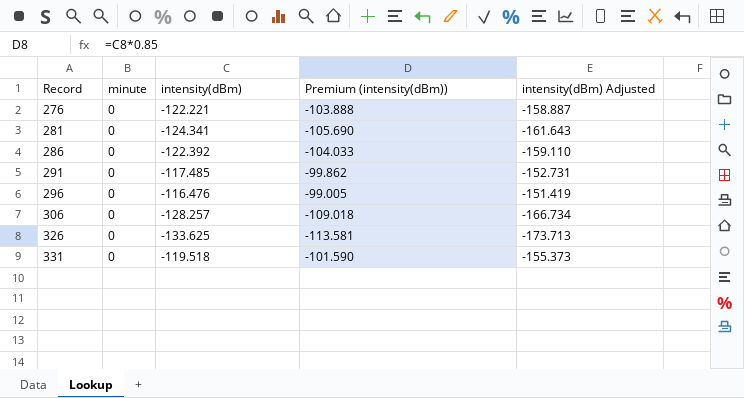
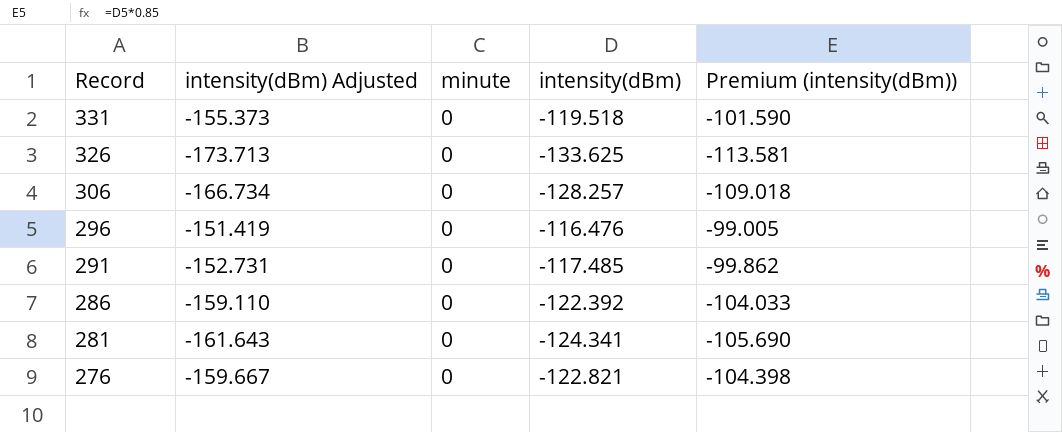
row order: Record ascending -> Record descending
column intensity(dBm) Adjusted | position: 5 -> 2
276 | intensity(dBm) Adjusted: -158.887 -> -159.667
276 | intensity(dBm): -122.221 -> -122.821
276 | Premium (intensity(dBm)): -103.888 -> -104.398

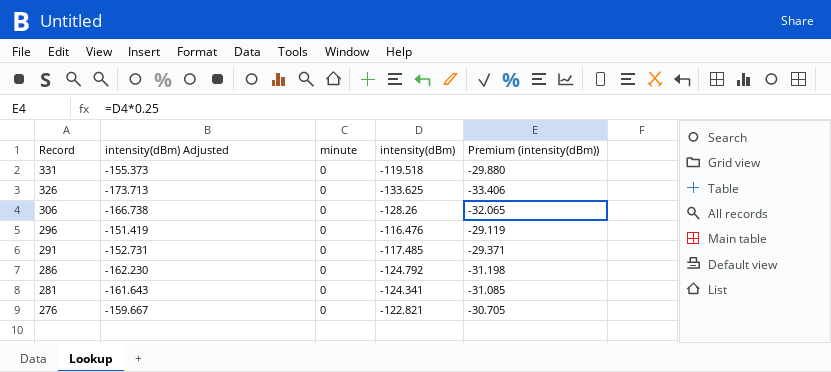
column Premium (intensity(dBm)) | formula: [intensity(dBm)] * 0.85 -> [intensity(dBm)] * 0.25
306 | intensity(dBm) Adjusted: -166.734 -> -166.738
306 | intensity(dBm): -128.257 -> -128.26
286 | intensity(dBm) Adjusted: -159.110 -> -162.230
286 | intensity(dBm): -122.392 -> -124.792

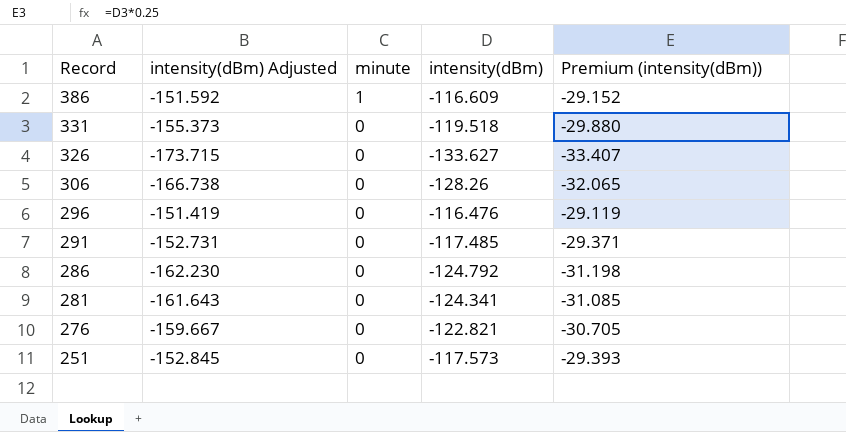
row 386: none -> -151.592 | 1 | -116.609 | -29.152
326 | intensity(dBm) Adjusted: -173.713 -> -173.715
326 | intensity(dBm): -133.625 -> -133.627
326 | Premium (intensity(dBm)): -33.406 -> -33.407
row 251: none -> -152.845 | 0 | -117.573 | -29.393

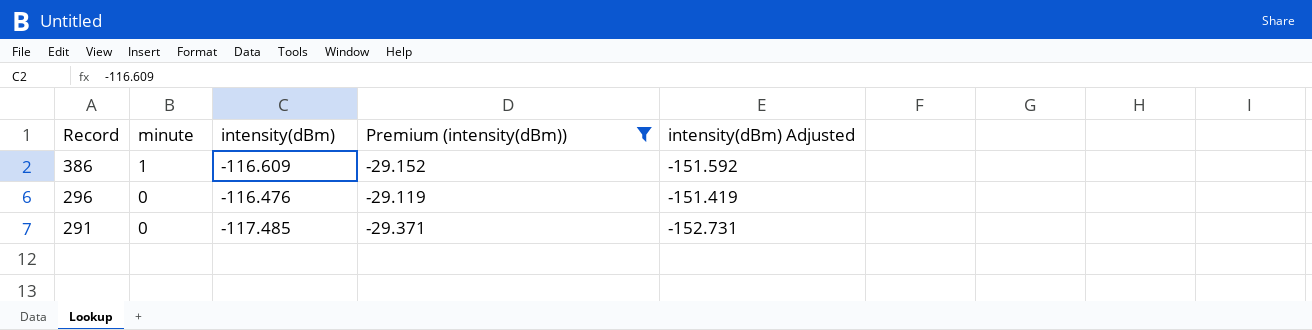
filter: none -> Premium (intensity(dBm)) >= -29.371
column intensity(dBm) Adjusted | position: 2 -> 5

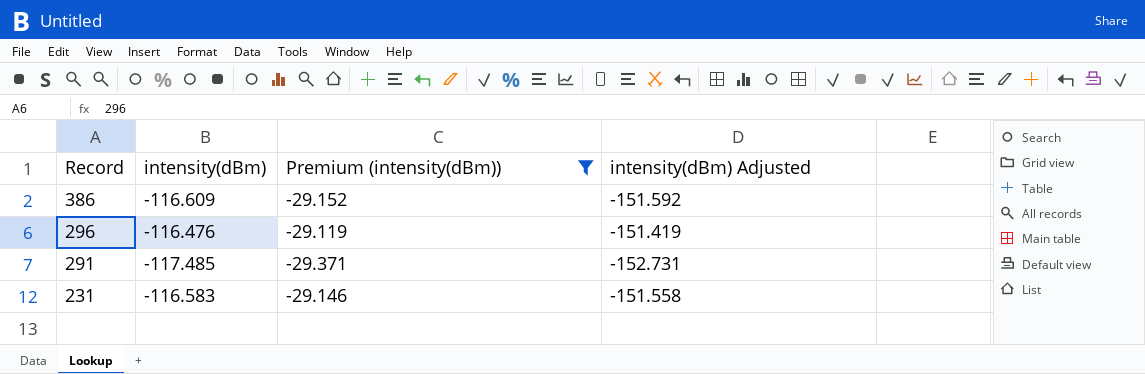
column minute | position: 2 -> none
row 231: none -> -116.583 | -29.146 | -151.558

